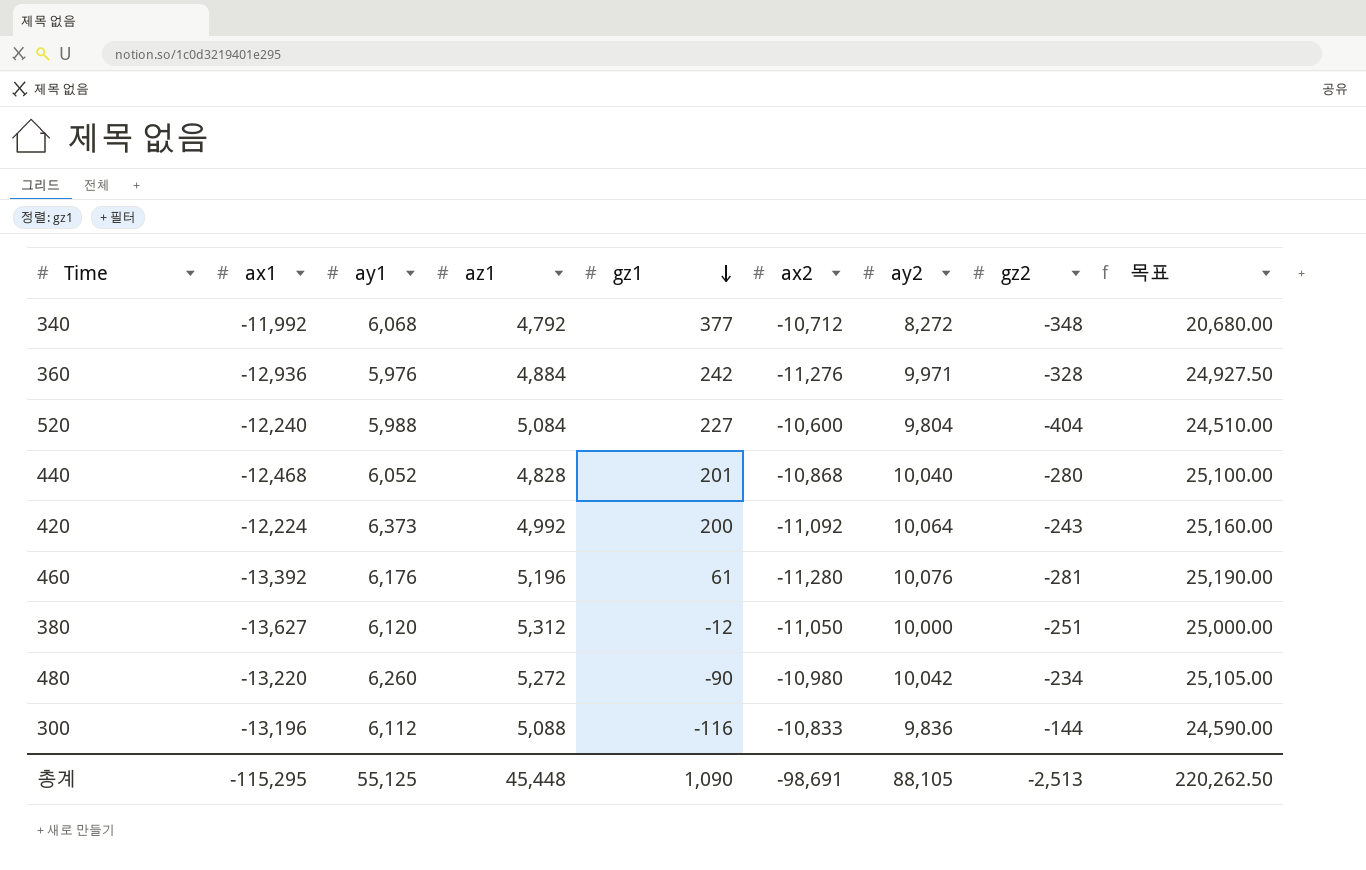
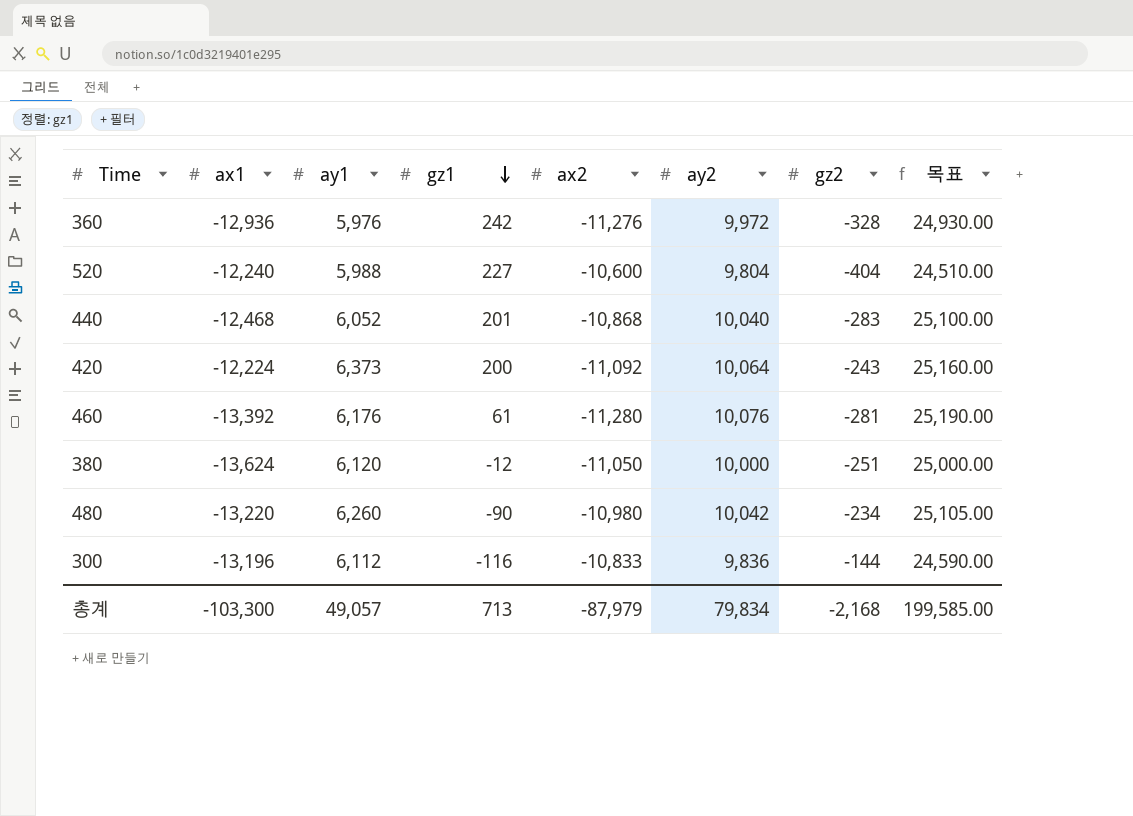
column az1 | position: 4 -> none
row 340: -11,992 | 6,068 | 4,792 | 377 | -10,712 | 8,272 | -348 | 20,680.00 -> none
360 | ay2: 9,971 -> 9,972
360 | 목표: 24,927.50 -> 24,930.00
440 | gz2: -280 -> -283
380 | ax1: -13,627 -> -13,624
총계 | ax1: -115,295 -> -103,300
총계 | ay1: 55,125 -> 49,057
총계 | gz1: 1,090 -> 713
총계 | ax2: -98,691 -> -87,979
총계 | ay2: 88,105 -> 79,834
총계 | gz2: -2,513 -> -2,168
총계 | 목표: 220,262.50 -> 199,585.00

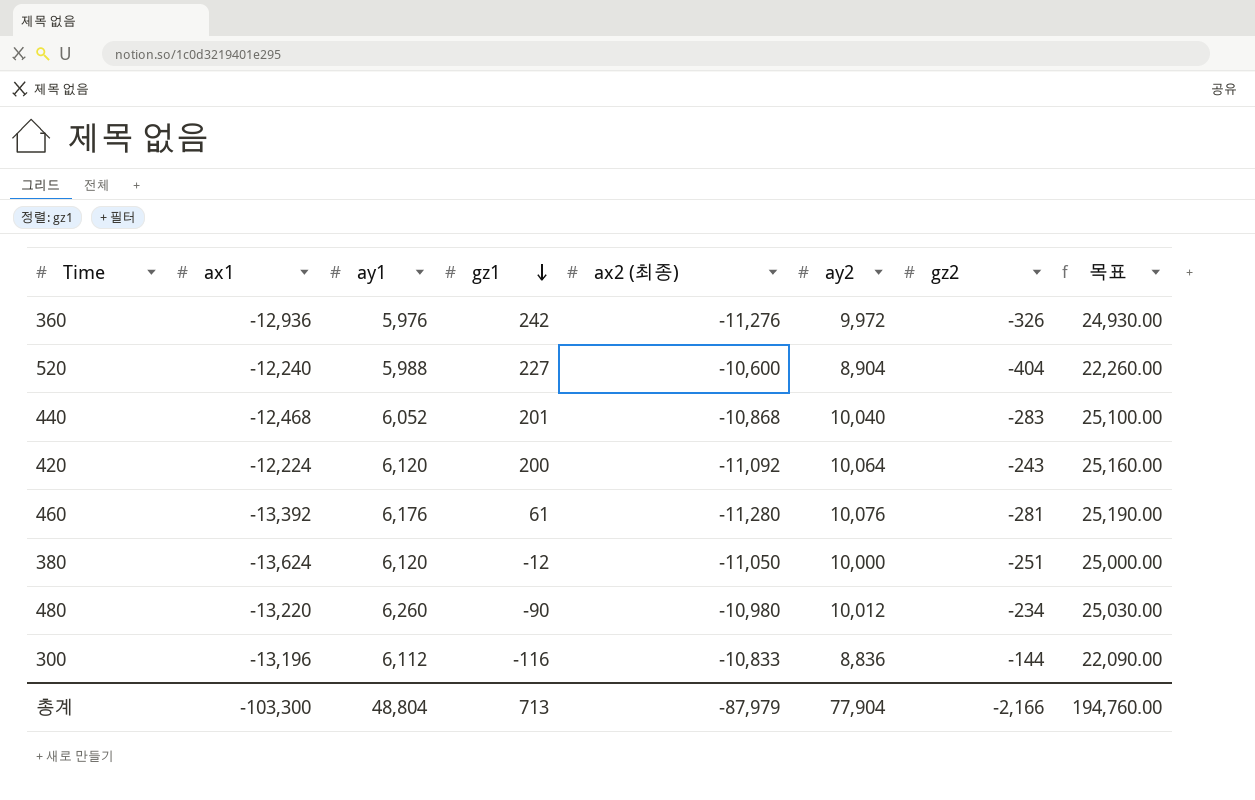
column name: ax2 -> ax2 (최종)
360 | gz2: -328 -> -326
520 | ay2: 9,804 -> 8,904
520 | 목표: 24,510.00 -> 22,260.00
420 | ay1: 6,373 -> 6,120
480 | ay2: 10,042 -> 10,012
480 | 목표: 25,105.00 -> 25,030.00
300 | ay2: 9,836 -> 8,836
300 | 목표: 24,590.00 -> 22,090.00
총계 | ay1: 49,057 -> 48,804
총계 | ay2: 79,834 -> 77,904
총계 | gz2: -2,168 -> -2,166
총계 | 목표: 199,585.00 -> 194,760.00

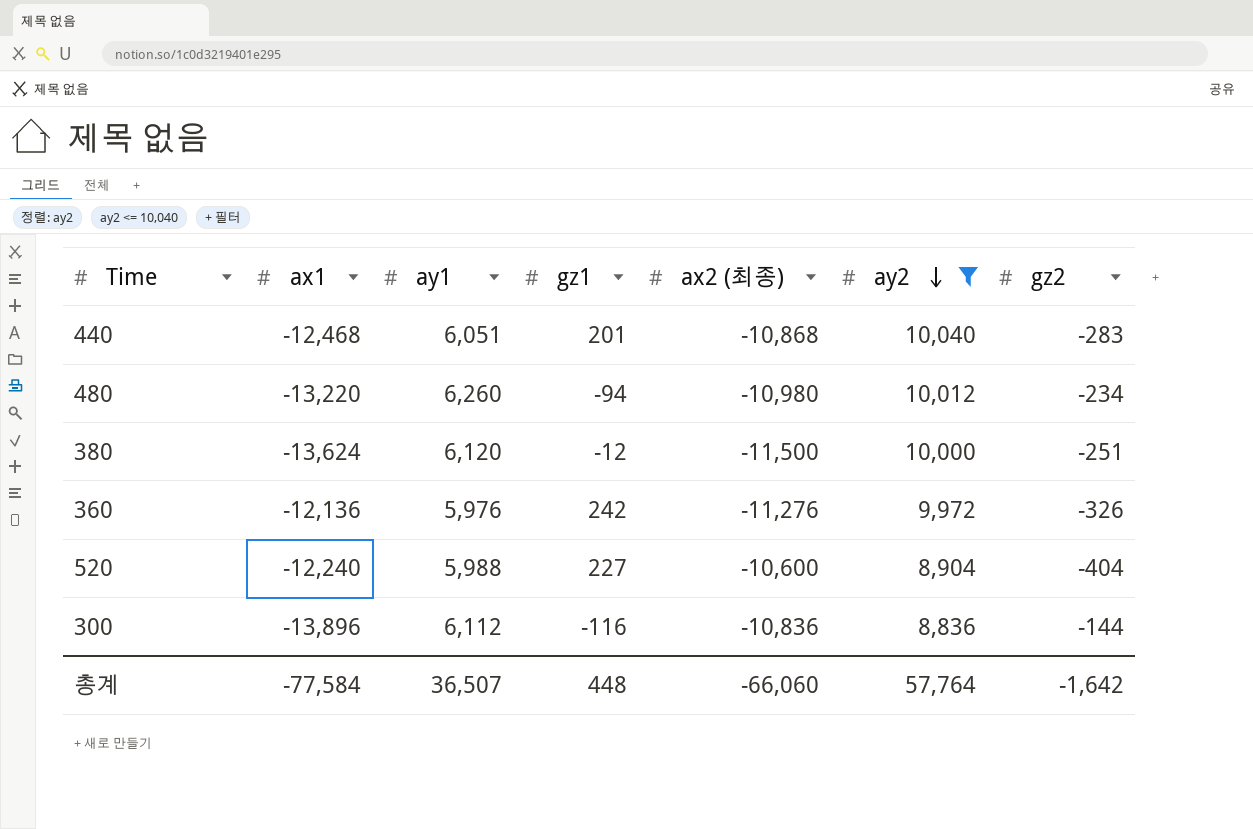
filter: none -> ay2 <= 10,040
row order: gz1 descending -> ay2 descending
column 목표 | formula: [ay2] * 2.5 -> none
440 | ay1: 6,052 -> 6,051
480 | gz1: -90 -> -94
380 | ax2 (최종): -11,050 -> -11,500
360 | ax1: -12,936 -> -12,136
300 | ax1: -13,196 -> -13,896
300 | ax2 (최종): -10,833 -> -10,836
총계 | ax1: -103,300 -> -77,584
총계 | ay1: 48,804 -> 36,507
총계 | gz1: 713 -> 448
총계 | ax2 (최종): -87,979 -> -66,060
총계 | ay2: 77,904 -> 57,764
총계 | gz2: -2,166 -> -1,642

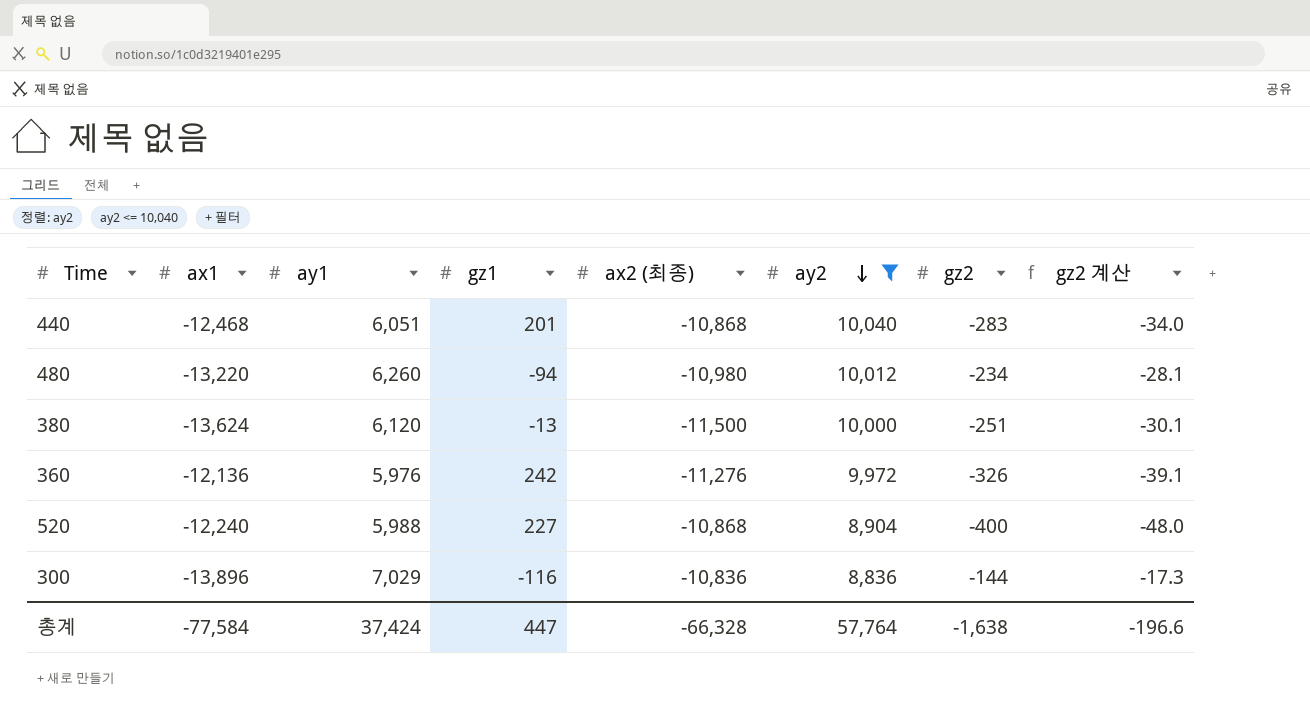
column gz2 계산 | formula: none -> [gz2] * 0.12
380 | gz1: -12 -> -13
520 | ax2 (최종): -10,600 -> -10,868
520 | gz2: -404 -> -400
300 | ay1: 6,112 -> 7,029
총계 | ay1: 36,507 -> 37,424
총계 | gz1: 448 -> 447
총계 | ax2 (최종): -66,060 -> -66,328
총계 | gz2: -1,642 -> -1,638

